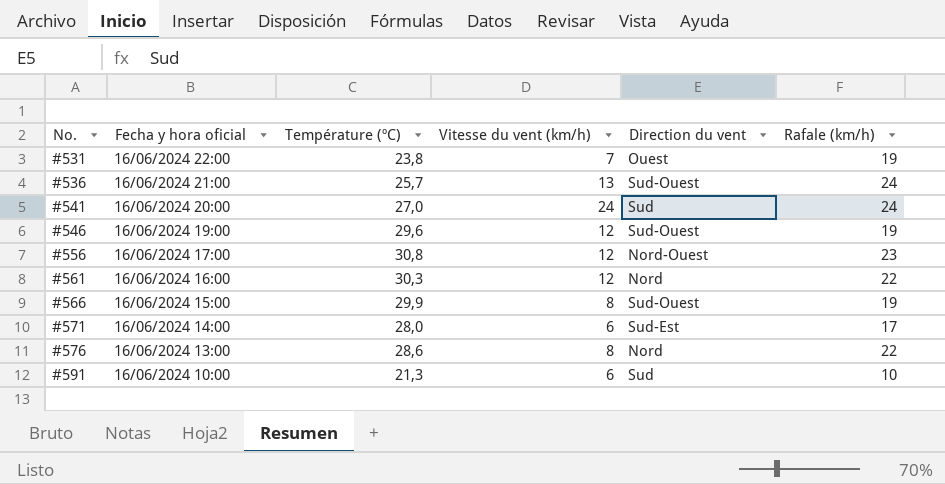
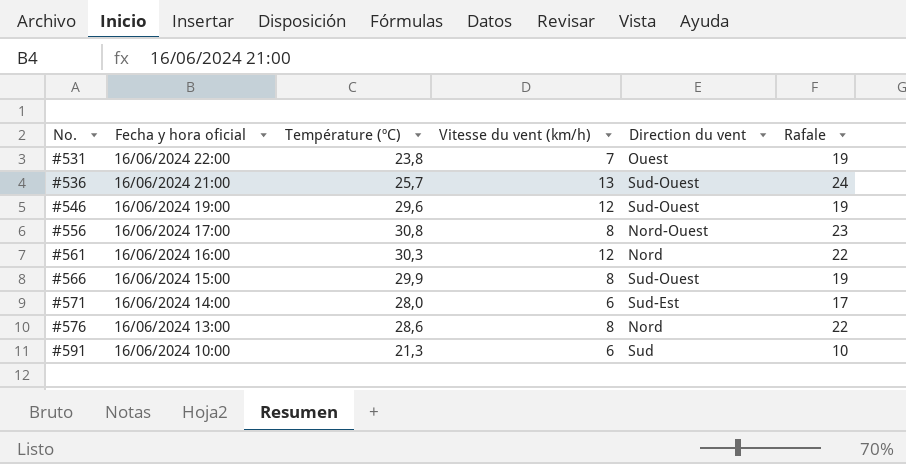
column name: Rafale (km/h) -> Rafale
row #541: 16/06/2024 20:00 | 27,0 | 24 | Sud | 24 -> none
#556 | Vitesse du vent (km/h): 12 -> 8

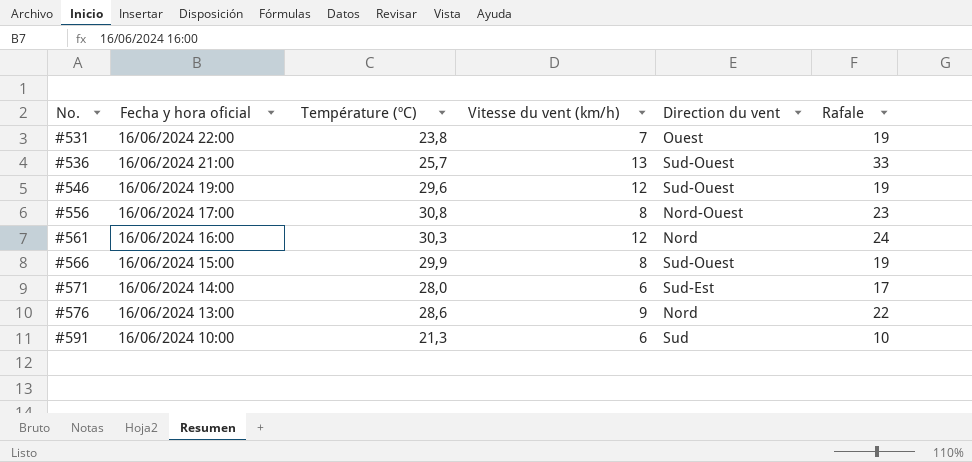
#536 | Rafale: 24 -> 33
#561 | Rafale: 22 -> 24
#576 | Vitesse du vent (km/h): 8 -> 9

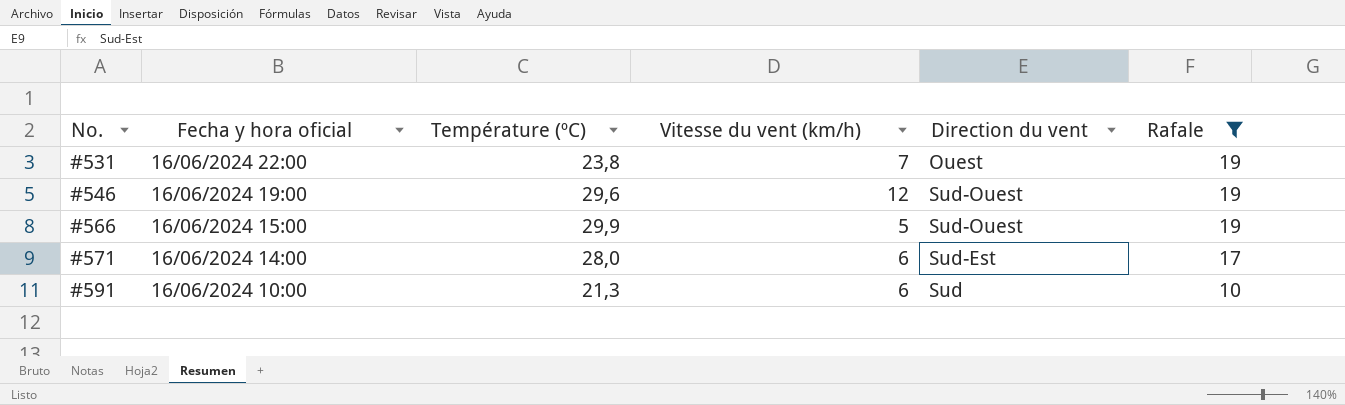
filter: none -> Rafale <= 19
#566 | Vitesse du vent (km/h): 8 -> 5

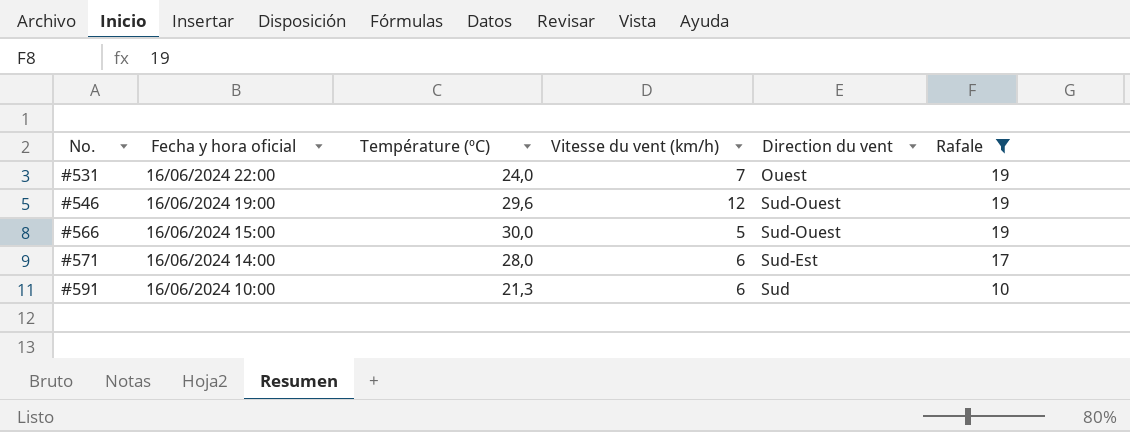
#531 | Température (ºC): 23,8 -> 24,0
#566 | Température (ºC): 29,9 -> 30,0

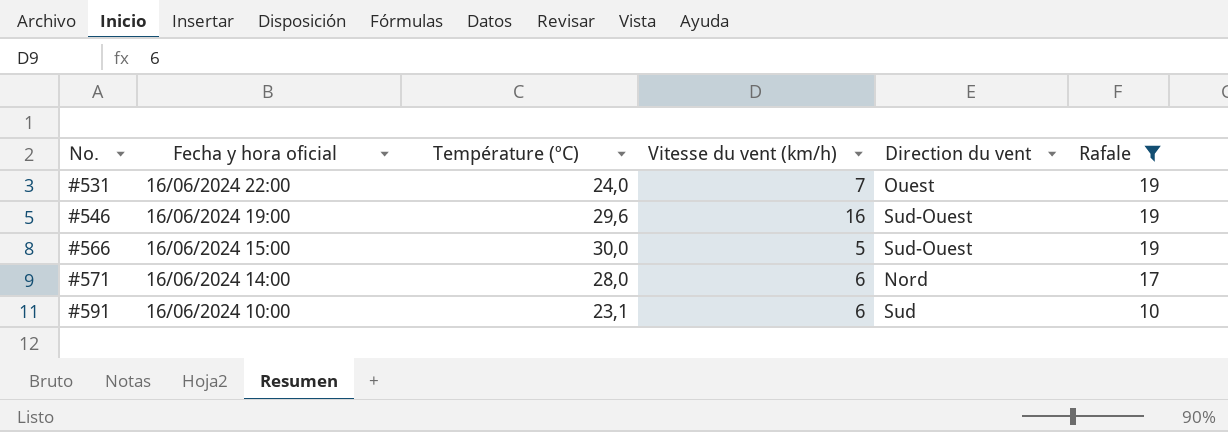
#546 | Vitesse du vent (km/h): 12 -> 16
#571 | Direction du vent: Sud-Est -> Nord
#591 | Température (ºC): 21,3 -> 23,1

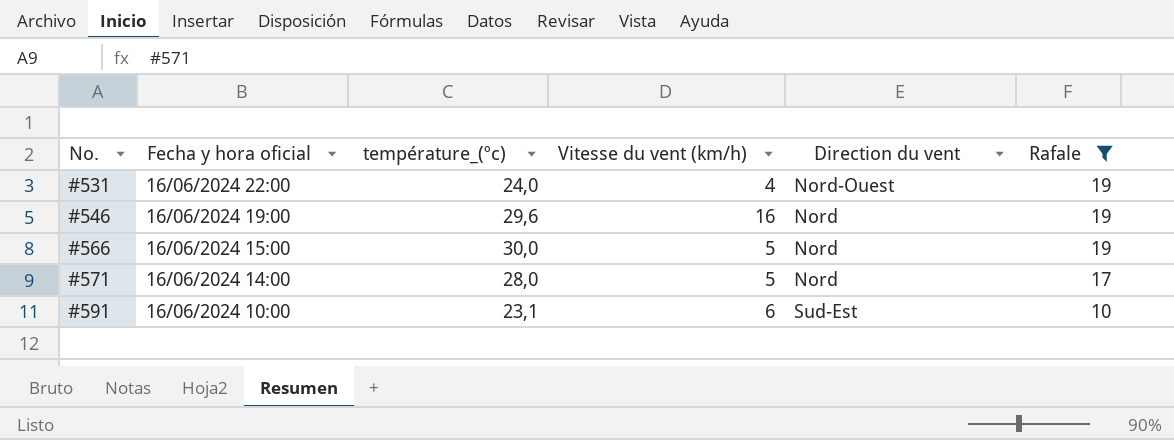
column name: Température (ºC) -> température_(ºc)
#531 | Vitesse du vent (km/h): 7 -> 4
#531 | Direction du vent: Ouest -> Nord-Ouest
#546 | Direction du vent: Sud-Ouest -> Nord
#566 | Direction du vent: Sud-Ouest -> Nord
#571 | Vitesse du vent (km/h): 6 -> 5
#591 | Direction du vent: Sud -> Sud-Est

